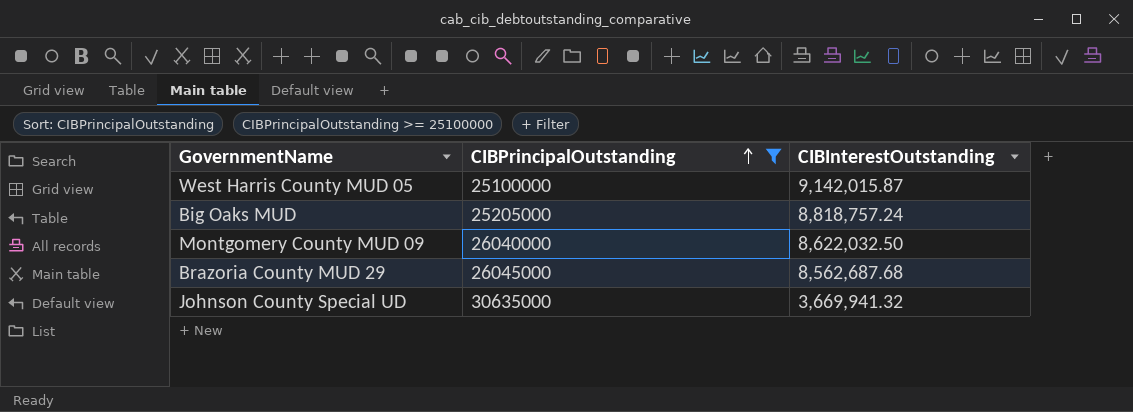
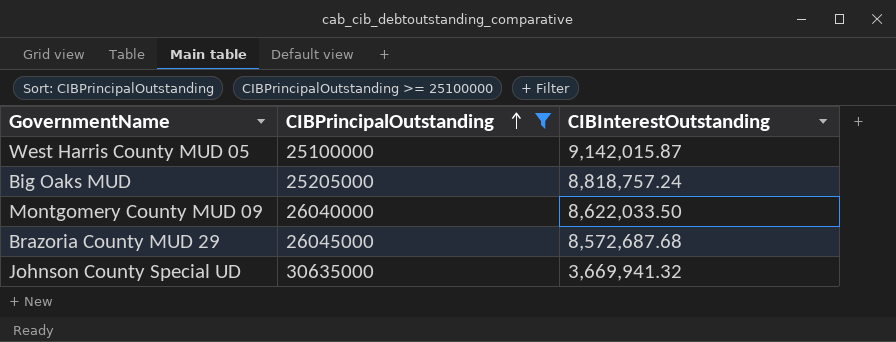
Montgomery County MUD 09 | CIBInterestOutstanding: 8,622,032.50 -> 8,622,033.50
Brazoria County MUD 29 | CIBInterestOutstanding: 8,562,687.68 -> 8,572,687.68

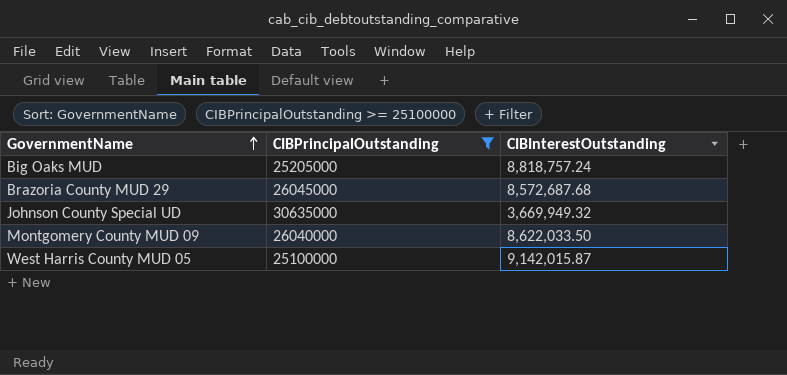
row order: CIBPrincipalOutstanding ascending -> GovernmentName ascending
Johnson County Special UD | CIBInterestOutstanding: 3,669,941.32 -> 3,669,949.32

